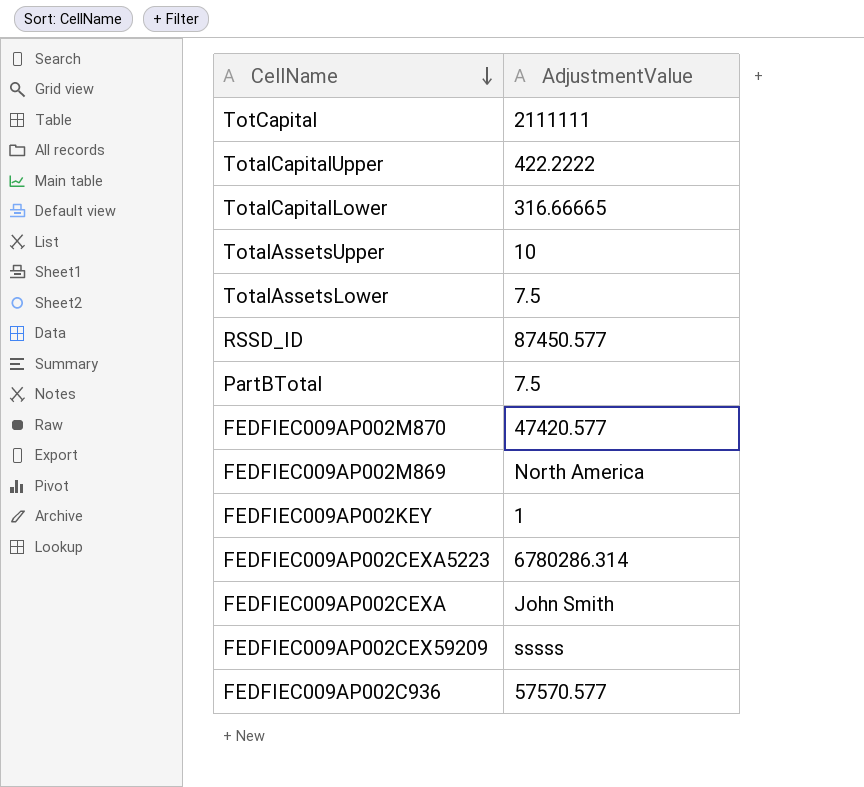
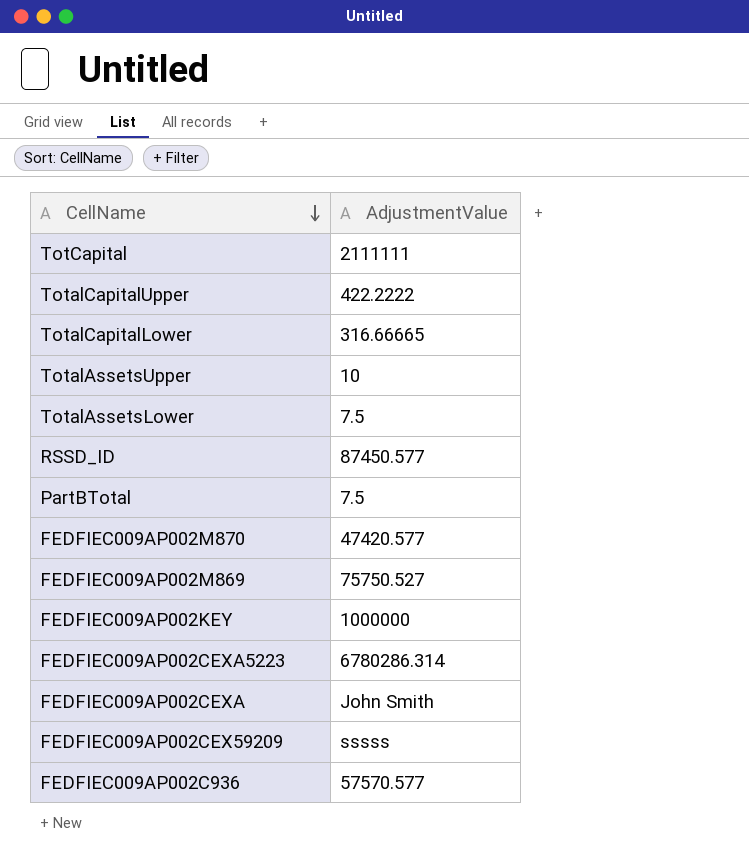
FEDFIEC009AP002M869 | AdjustmentValue: North America -> 75750.527
FEDFIEC009AP002KEY | AdjustmentValue: 1 -> 1000000

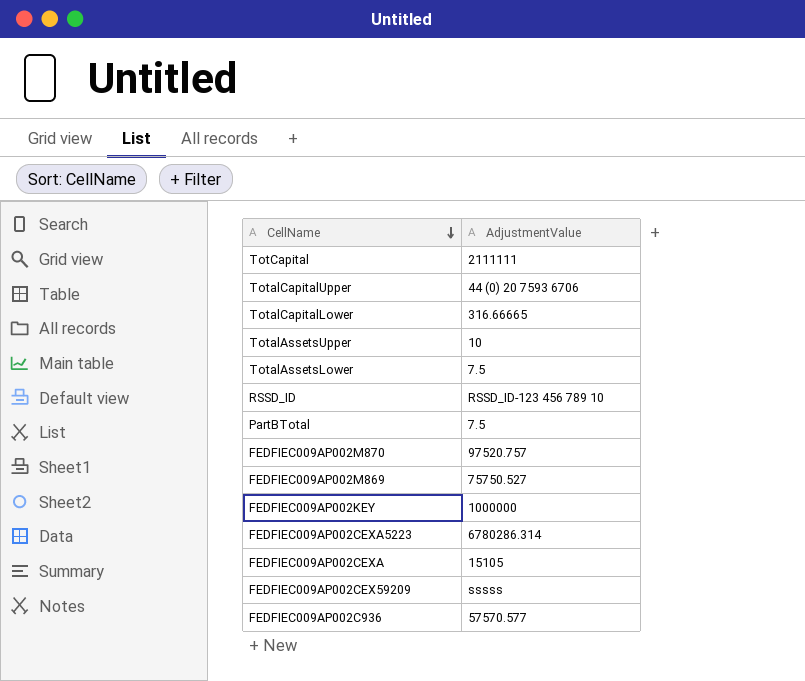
TotalCapitalUpper | AdjustmentValue: 422.2222 -> 44 (0) 20 7593 6706
RSSD_ID | AdjustmentValue: 87450.577 -> RSSD_ID-123 456 789 10
FEDFIEC009AP002M870 | AdjustmentValue: 47420.577 -> 97520.757
FEDFIEC009AP002CEXA | AdjustmentValue: John Smith -> 15105

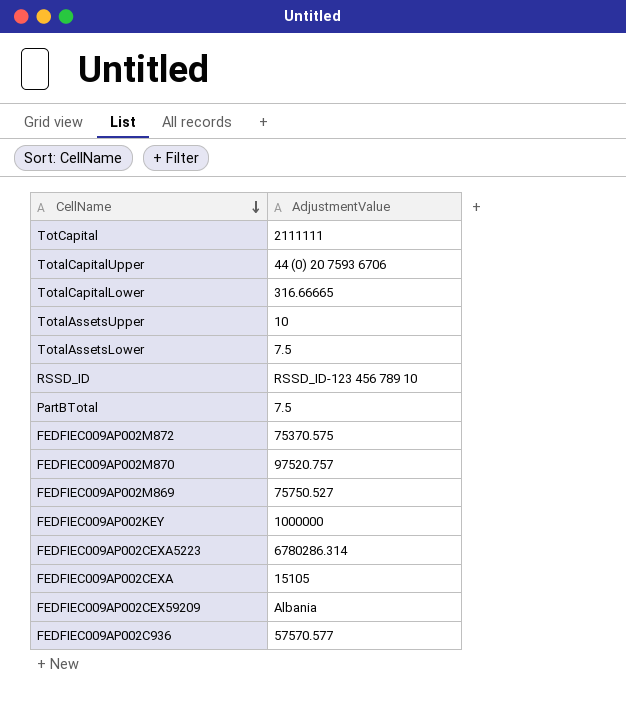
row FEDFIEC009AP002M872: none -> 75370.575
FEDFIEC009AP002CEX59209 | AdjustmentValue: sssss -> Albania

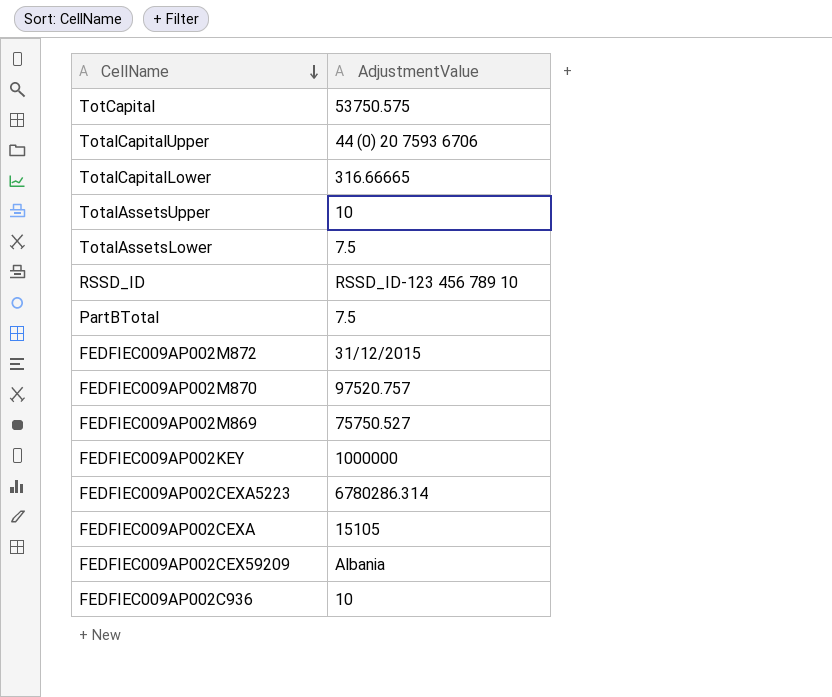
TotCapital | AdjustmentValue: 2111111 -> 53750.575
FEDFIEC009AP002M872 | AdjustmentValue: 75370.575 -> 31/12/2015
FEDFIEC009AP002C936 | AdjustmentValue: 57570.577 -> 10

